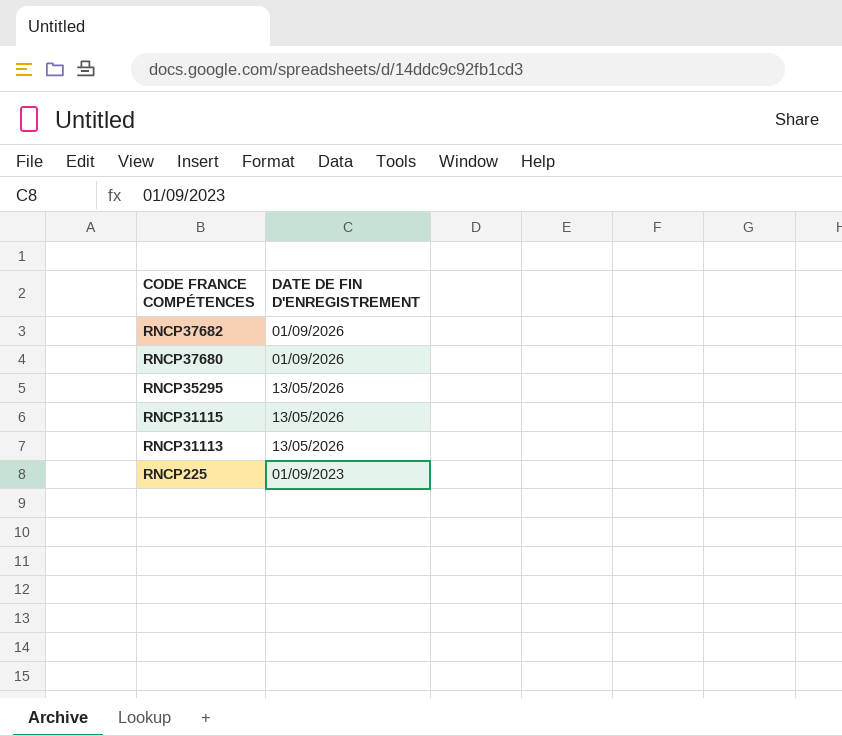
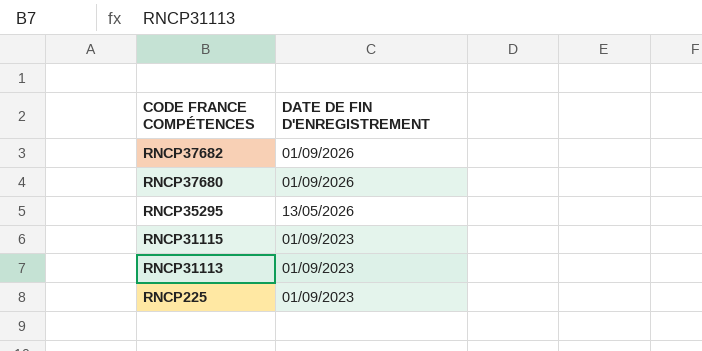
RNCP31115 | DATE DE FIN D'ENREGISTREMENT: 13/05/2026 -> 01/09/2023
RNCP31113 | DATE DE FIN D'ENREGISTREMENT: 13/05/2026 -> 01/09/2023

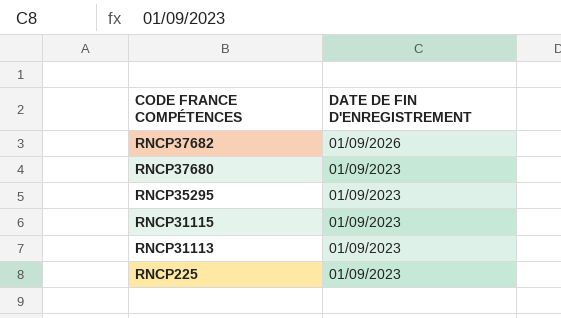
RNCP37680 | DATE DE FIN D'ENREGISTREMENT: 01/09/2026 -> 01/09/2023
RNCP35295 | DATE DE FIN D'ENREGISTREMENT: 13/05/2026 -> 01/09/2023

